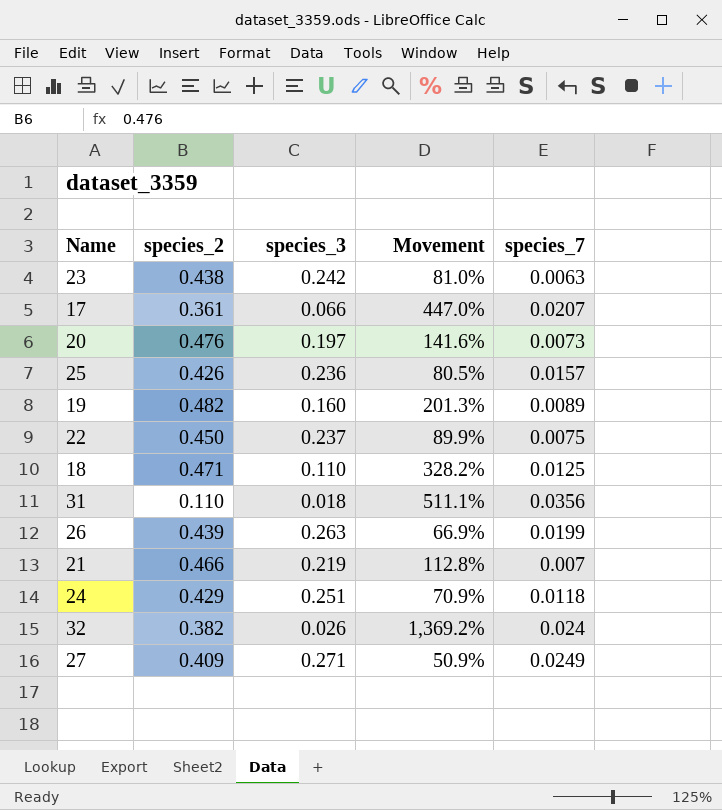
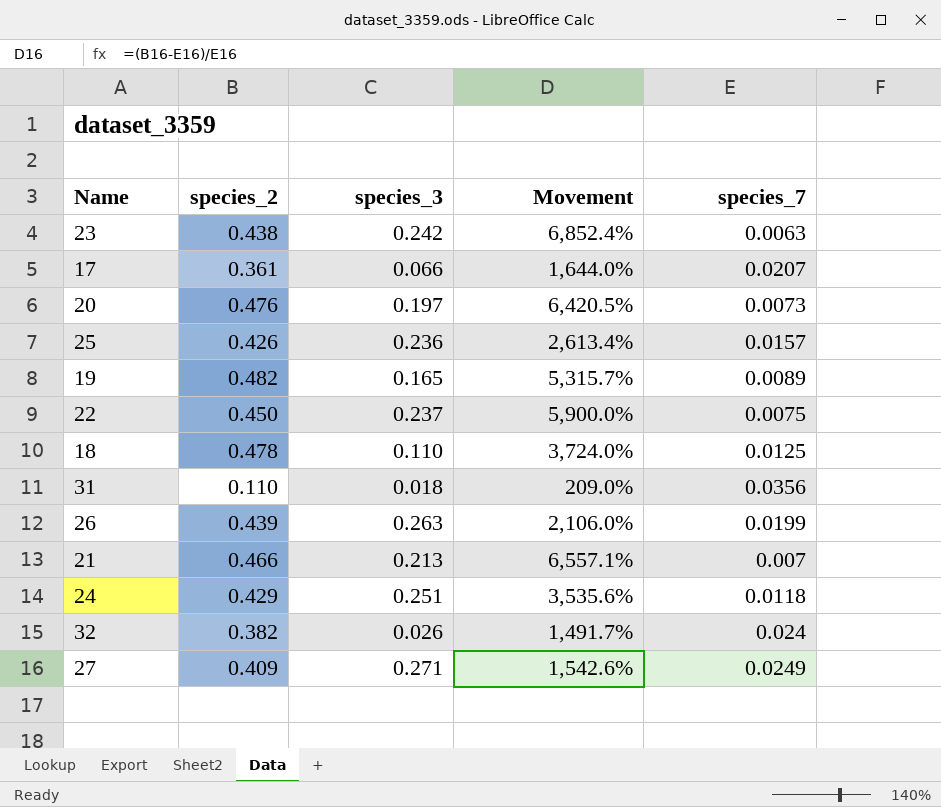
column Movement | formula: ([species_2] - [species_3]) / [species_3] -> ([species_2] - [species_7]) / [species_7]
19 | species_3: 0.160 -> 0.165
18 | species_2: 0.471 -> 0.478
21 | species_3: 0.219 -> 0.213

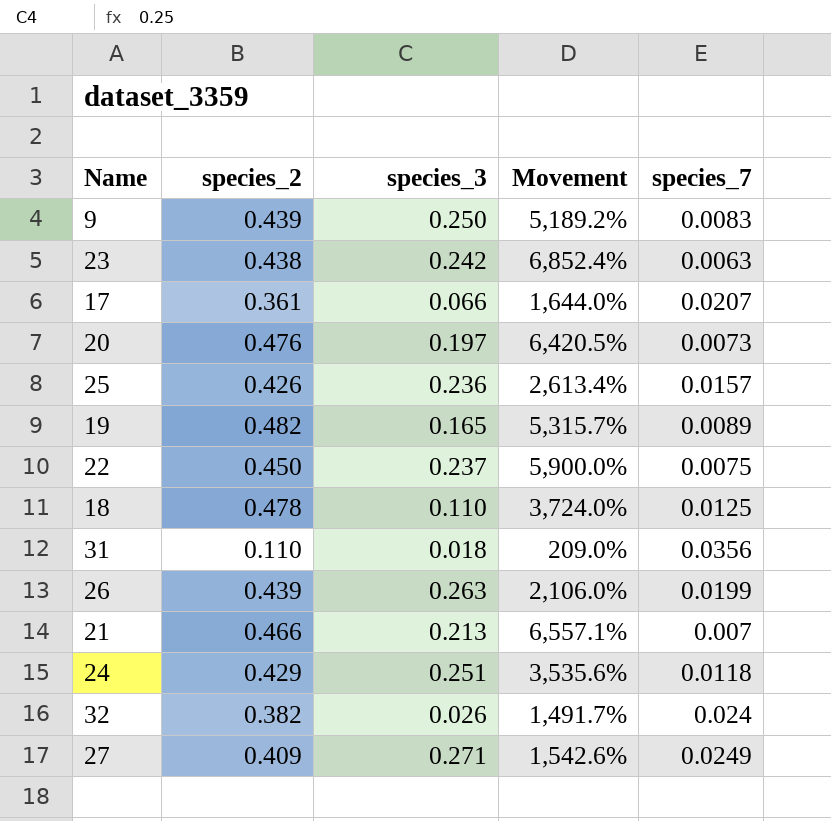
row 9: none -> 0.439 | 0.250 | 5,189.2% | 0.0083

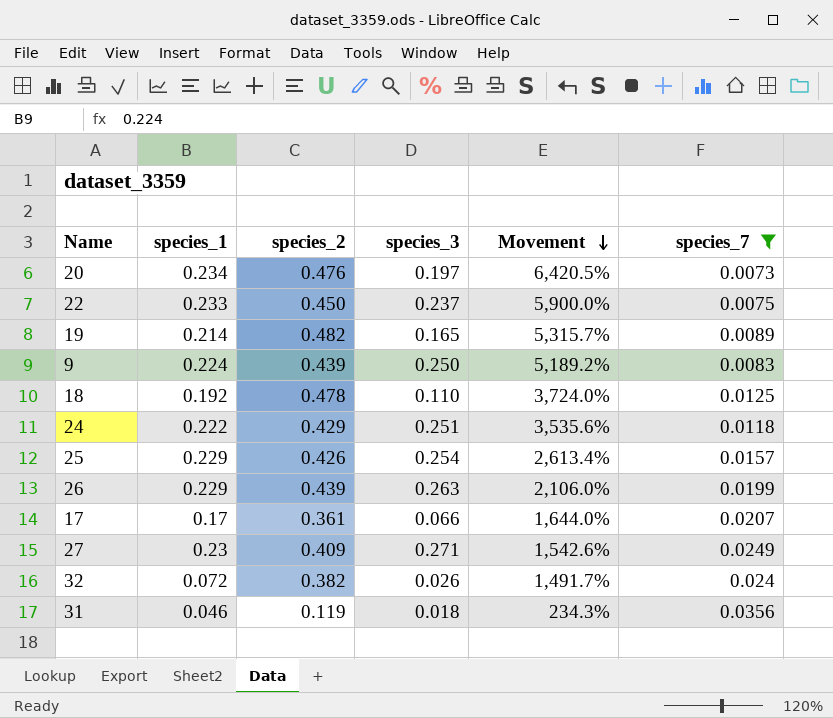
filter: none -> species_7 >= 0.0073
row order: none -> Movement descending
column species_1 | position: none -> 2
25 | species_3: 0.236 -> 0.254
31 | species_2: 0.110 -> 0.119
31 | Movement: 209.0% -> 234.3%

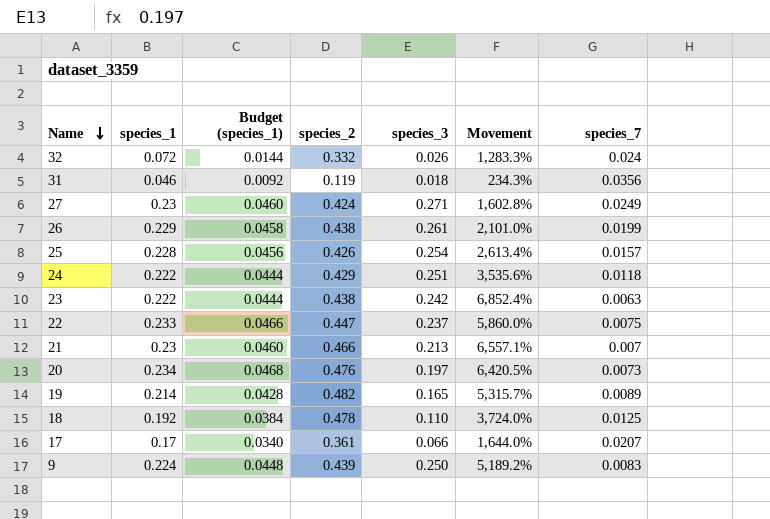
filter: species_7 >= 0.0073 -> none
row order: Movement descending -> Name descending
column Budget (species_1) | formula: none -> [species_1] * 0.2
32 | species_2: 0.382 -> 0.332
32 | Movement: 1,491.7% -> 1,283.3%
27 | species_2: 0.409 -> 0.424
27 | Movement: 1,542.6% -> 1,602.8%
26 | species_2: 0.439 -> 0.438
26 | species_3: 0.263 -> 0.261
26 | Movement: 2,106.0% -> 2,101.0%
25 | species_1: 0.229 -> 0.228
22 | species_2: 0.450 -> 0.447
22 | Movement: 5,900.0% -> 5,860.0%

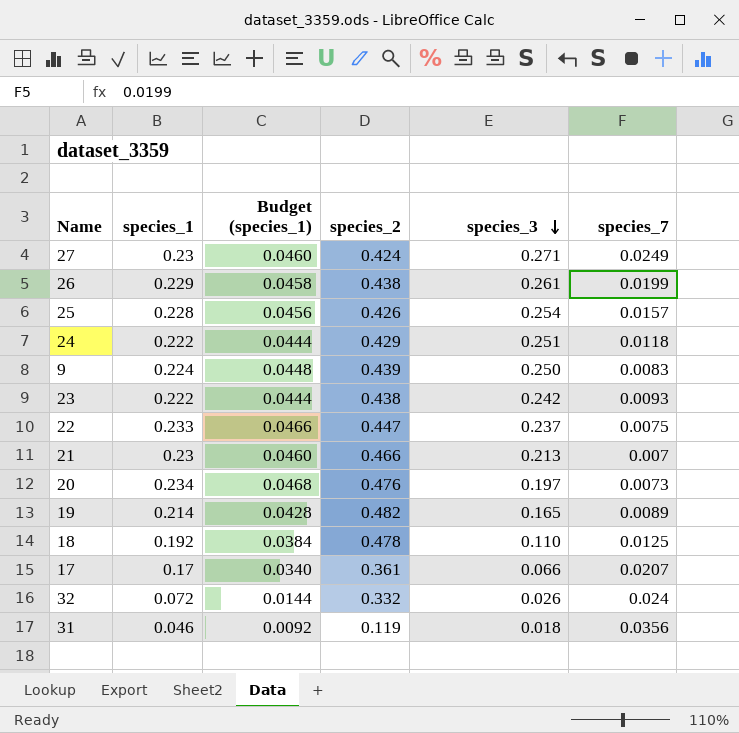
row order: Name descending -> species_3 descending
column Movement | formula: ([species_2] - [species_7]) / [species_7] -> none
23 | species_7: 0.0063 -> 0.0093

